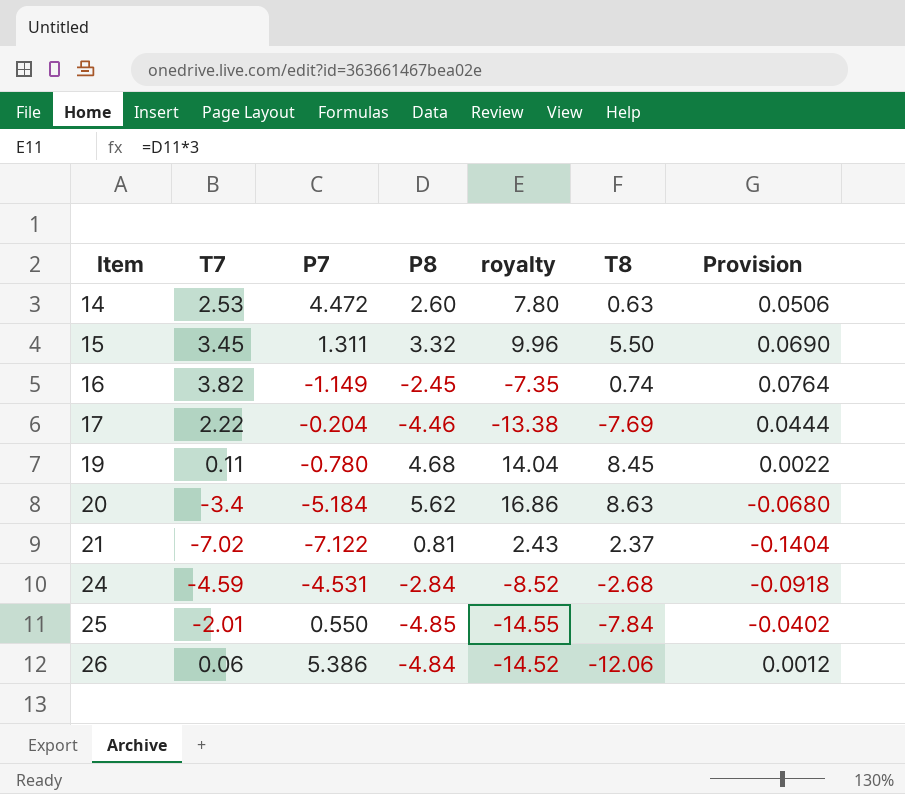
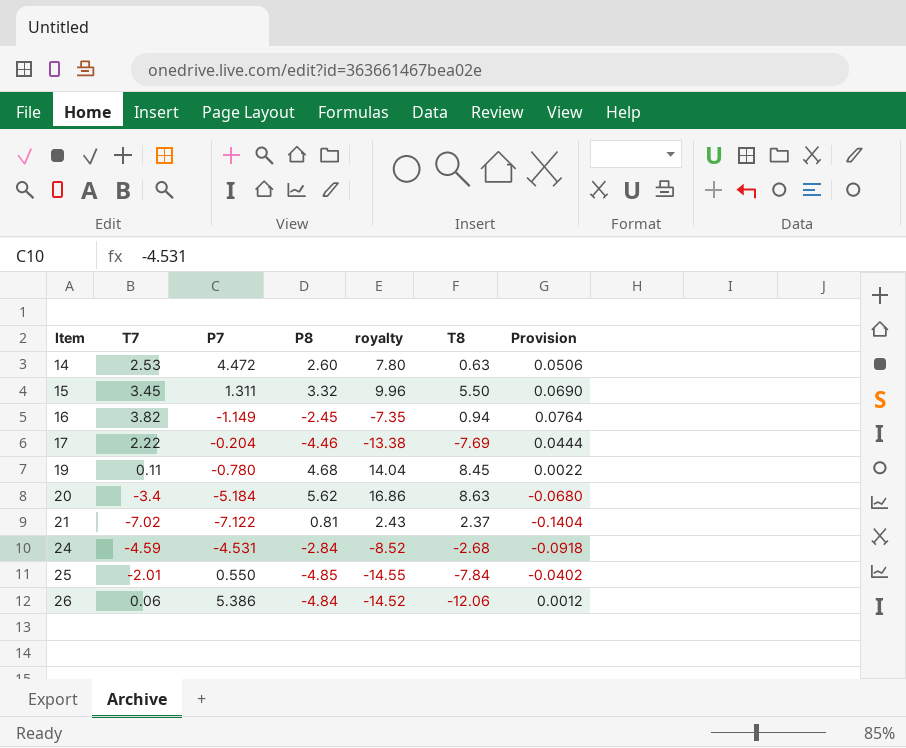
16 | T8: 0.74 -> 0.94

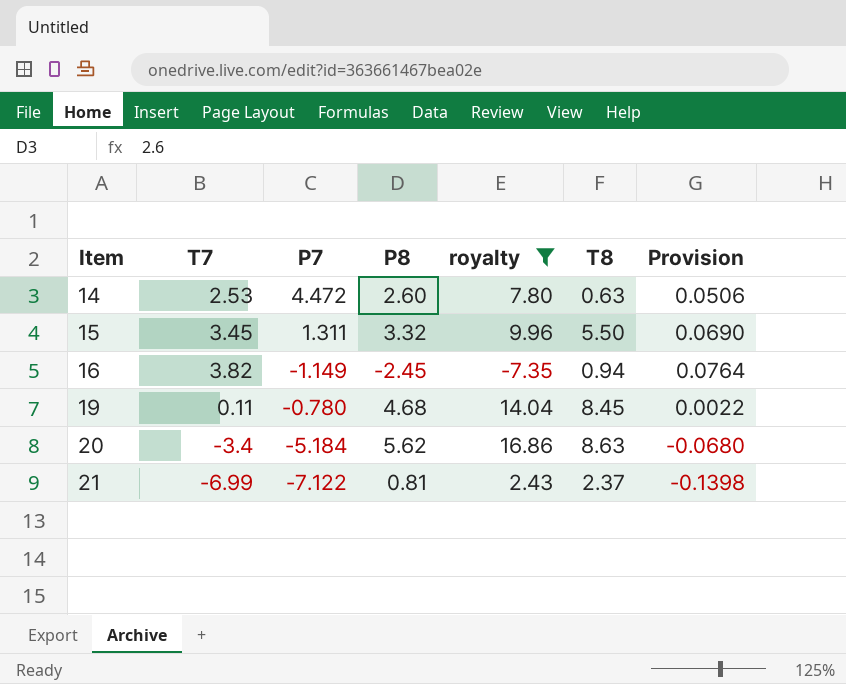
filter: none -> royalty >= -7.35
21 | T7: -7.02 -> -6.99
21 | Provision: -0.1404 -> -0.1398

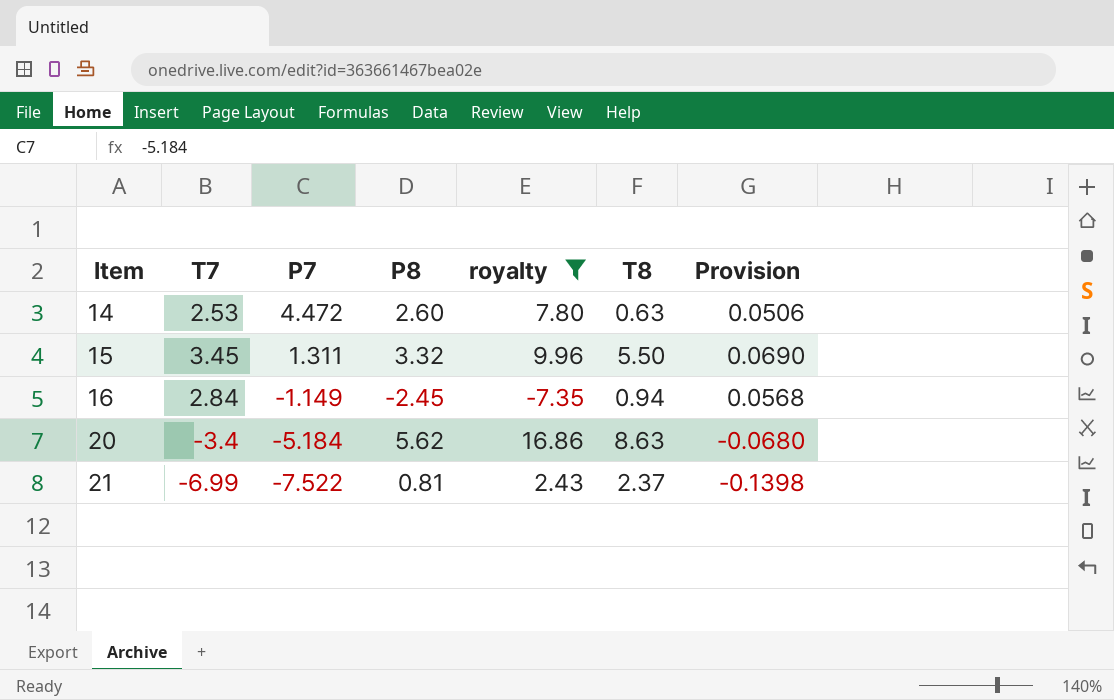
row 19: 0.11 | -0.780 | 4.68 | 14.04 | 8.45 | 0.0022 -> none
16 | T7: 3.82 -> 2.84
16 | Provision: 0.0764 -> 0.0568
21 | P7: -7.122 -> -7.522

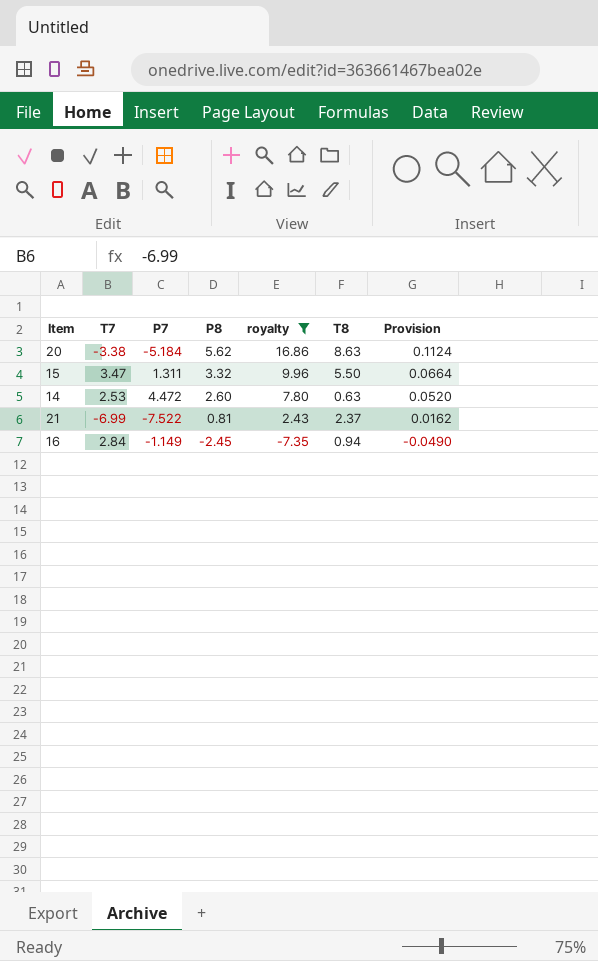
row order: Item ascending -> P8 descending
column Provision | formula: [T7] * 0.02 -> [P8] * 0.02
20 | T7: -3.4 -> -3.38
15 | T7: 3.45 -> 3.47

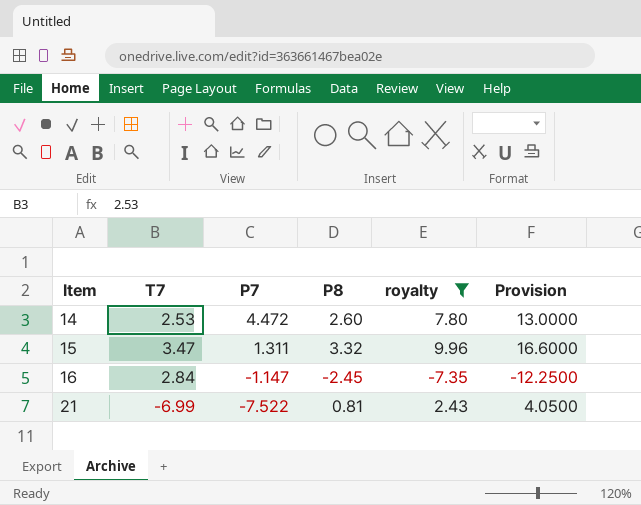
row order: P8 descending -> Item ascending
column T8 | position: 6 -> none
column Provision | formula: [P8] * 0.02 -> [P8] * 5
row 20: -3.38 | -5.184 | 5.62 | 16.86 | 8.63 | 0.1124 -> none
16 | P7: -1.149 -> -1.147

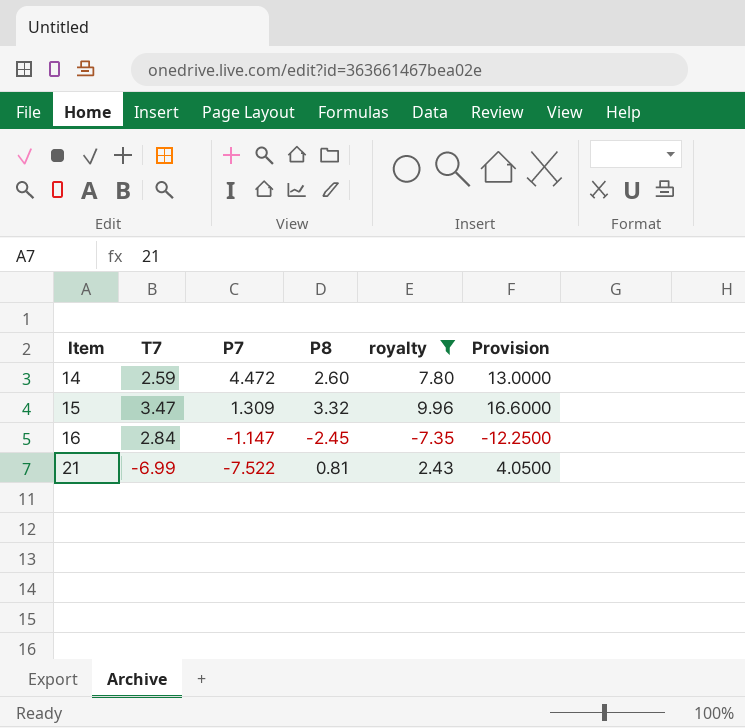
14 | T7: 2.53 -> 2.59
15 | P7: 1.311 -> 1.309

